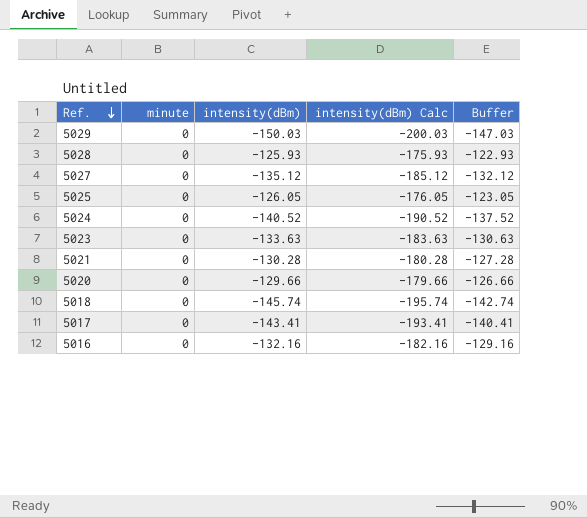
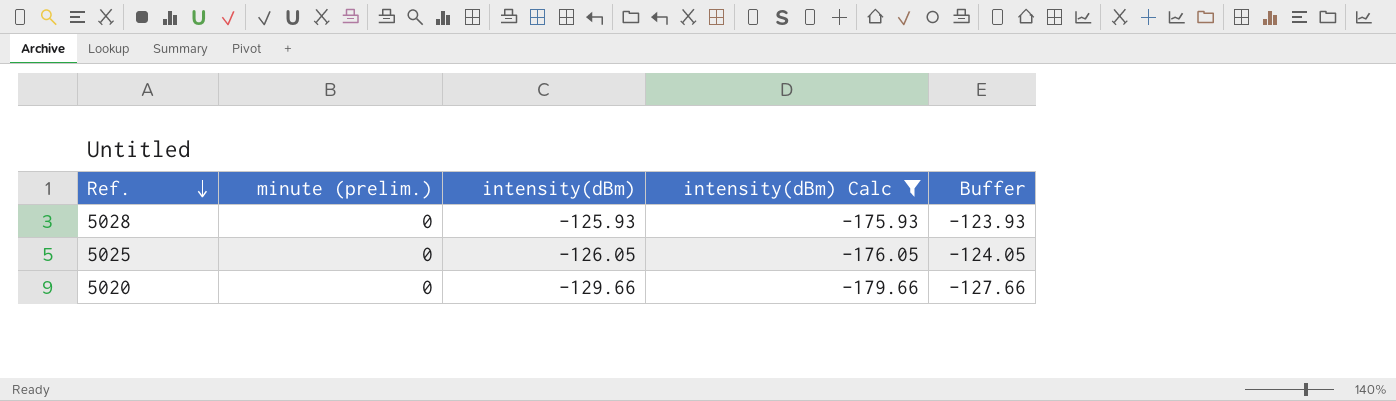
filter: none -> intensity(dBm) Calc >= -179.66
column name: minute -> minute (prelim.)
column Buffer | formula: [intensity(dBm)] + 3 -> [intensity(dBm)] + 2

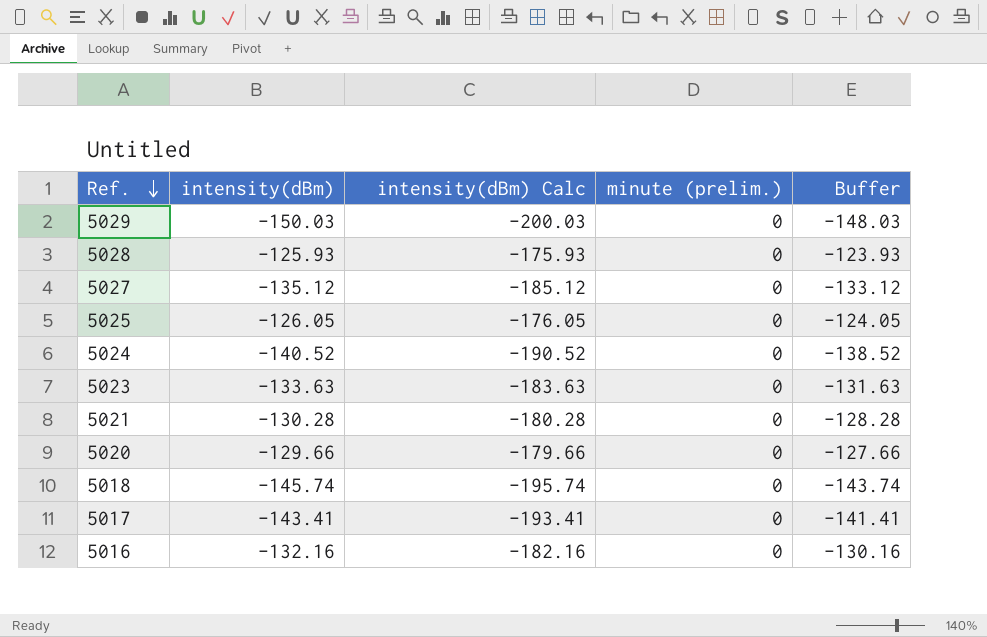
filter: intensity(dBm) Calc >= -179.66 -> none
column minute (prelim.) | position: 2 -> 4

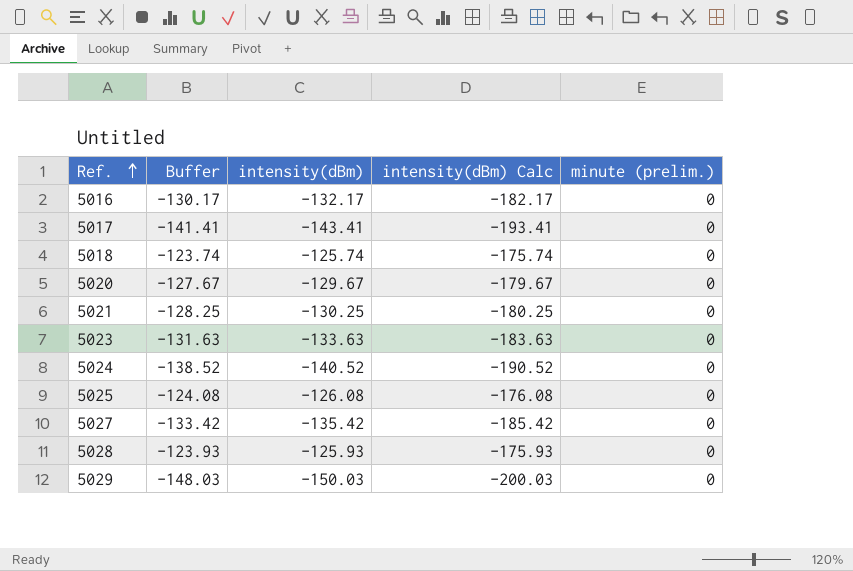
row order: Ref. descending -> Ref. ascending
column Buffer | position: 5 -> 2
5016 | Buffer: -130.16 -> -130.17
5016 | intensity(dBm): -132.16 -> -132.17
5016 | intensity(dBm) Calc: -182.16 -> -182.17
5018 | Buffer: -143.74 -> -123.74
5018 | intensity(dBm): -145.74 -> -125.74
5018 | intensity(dBm) Calc: -195.74 -> -175.74
5020 | Buffer: -127.66 -> -127.67
5020 | intensity(dBm): -129.66 -> -129.67
5020 | intensity(dBm) Calc: -179.66 -> -179.67
5021 | Buffer: -128.28 -> -128.25
5021 | intensity(dBm): -130.28 -> -130.25
5021 | intensity(dBm) Calc: -180.28 -> -180.25
5025 | Buffer: -124.05 -> -124.08
5025 | intensity(dBm): -126.05 -> -126.08
5025 | intensity(dBm) Calc: -176.05 -> -176.08
5027 | Buffer: -133.12 -> -133.42
5027 | intensity(dBm): -135.12 -> -135.42
5027 | intensity(dBm) Calc: -185.12 -> -185.42

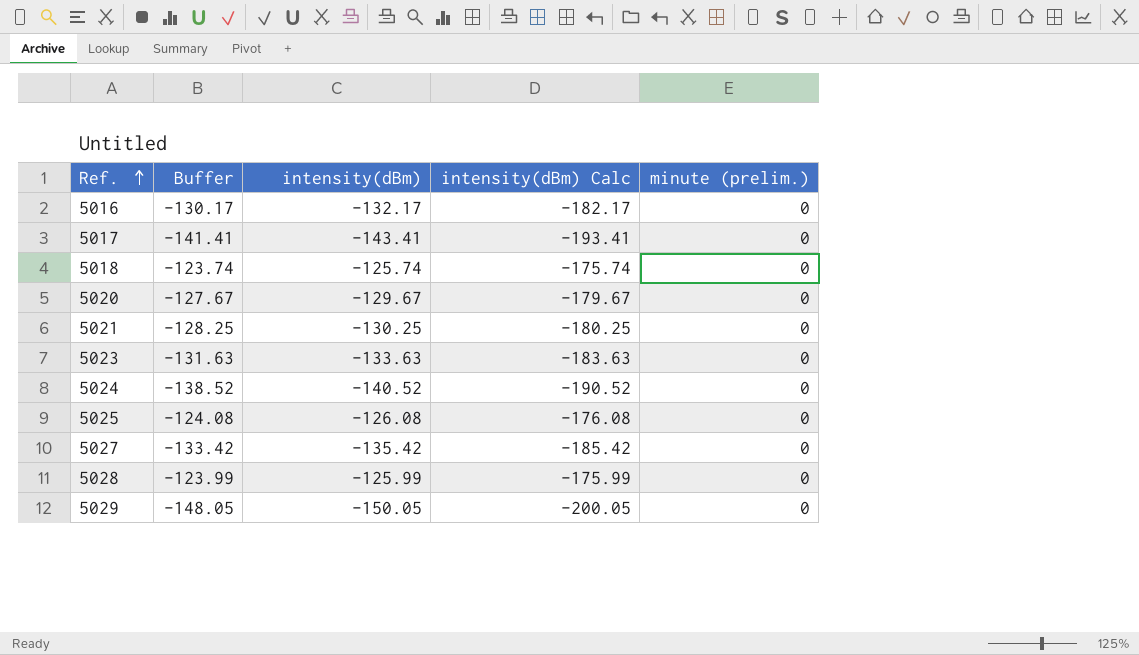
5028 | Buffer: -123.93 -> -123.99
5028 | intensity(dBm): -125.93 -> -125.99
5028 | intensity(dBm) Calc: -175.93 -> -175.99
5029 | Buffer: -148.03 -> -148.05
5029 | intensity(dBm): -150.03 -> -150.05
5029 | intensity(dBm) Calc: -200.03 -> -200.05

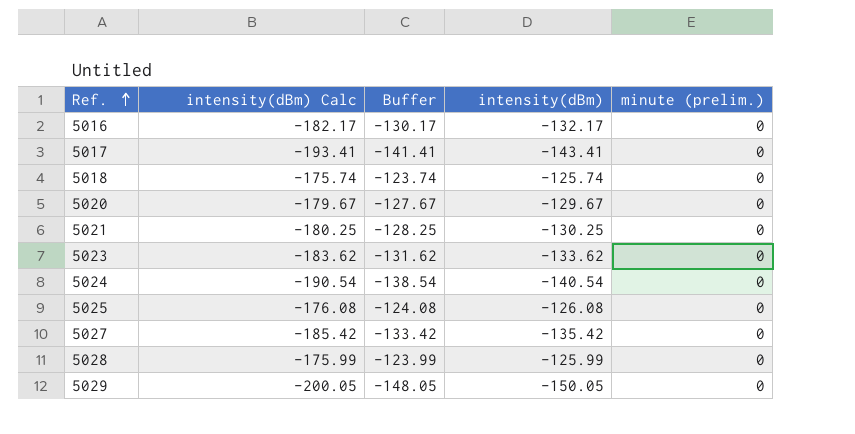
column intensity(dBm) Calc | position: 4 -> 2
5023 | intensity(dBm) Calc: -183.63 -> -183.62
5023 | Buffer: -131.63 -> -131.62
5023 | intensity(dBm): -133.63 -> -133.62
5024 | intensity(dBm) Calc: -190.52 -> -190.54
5024 | Buffer: -138.52 -> -138.54
5024 | intensity(dBm): -140.52 -> -140.54

